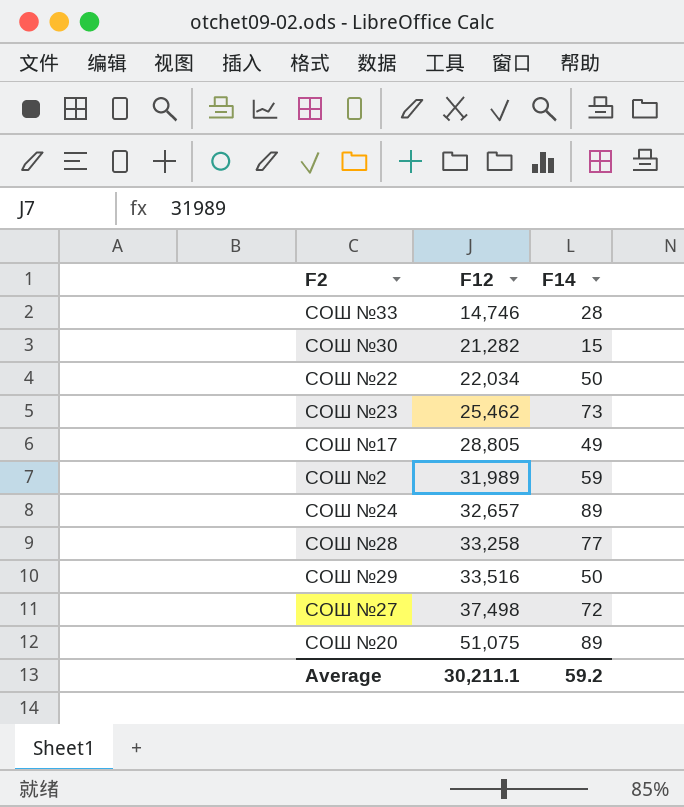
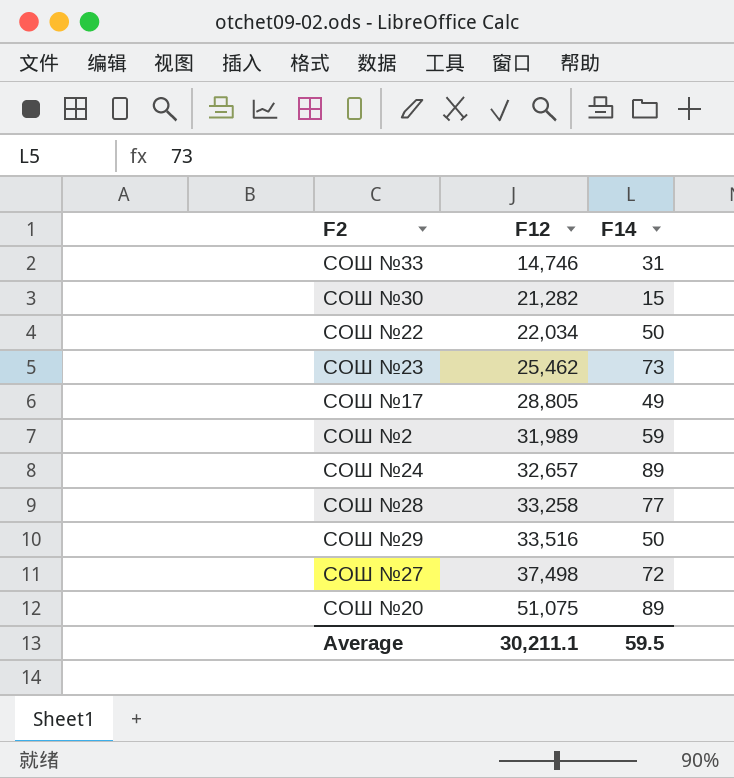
СОШ №33 | F14: 28 -> 31
Average | F14: 59.2 -> 59.5

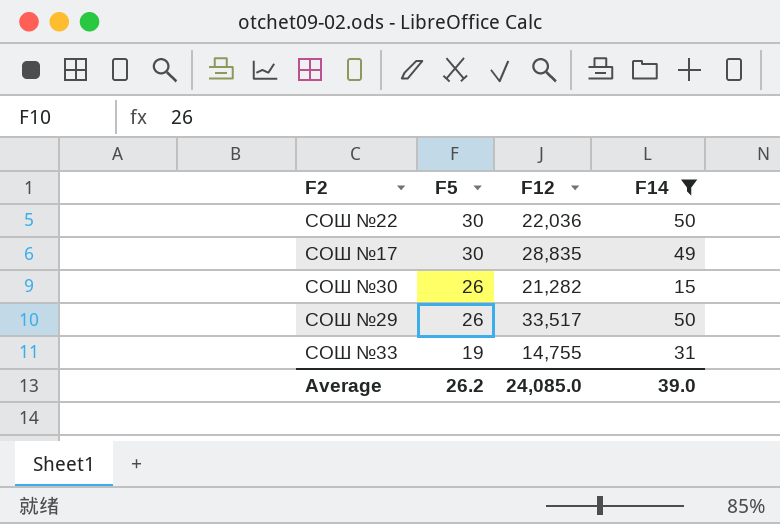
filter: none -> F14 <= 50
row order: F12 ascending -> F5 descending
column F5 | position: none -> 2
СОШ №22 | F12: 22,034 -> 22,036
СОШ №17 | F12: 28,805 -> 28,835
СОШ №29 | F12: 33,516 -> 33,517
СОШ №33 | F12: 14,746 -> 14,755
Average | F12: 30,211.1 -> 24,085.0
Average | F14: 59.5 -> 39.0

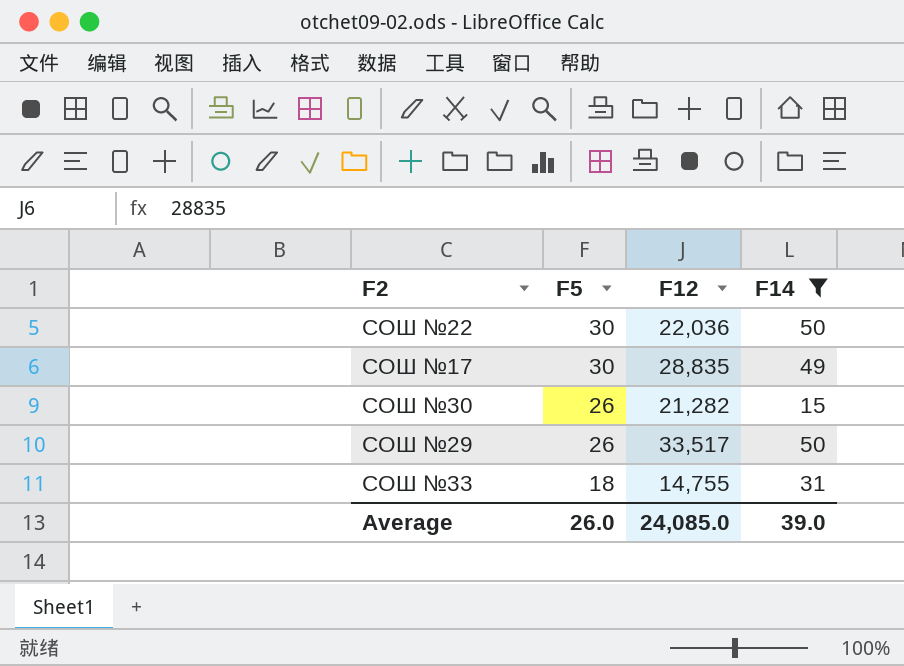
СОШ №33 | F5: 19 -> 18
Average | F5: 26.2 -> 26.0

